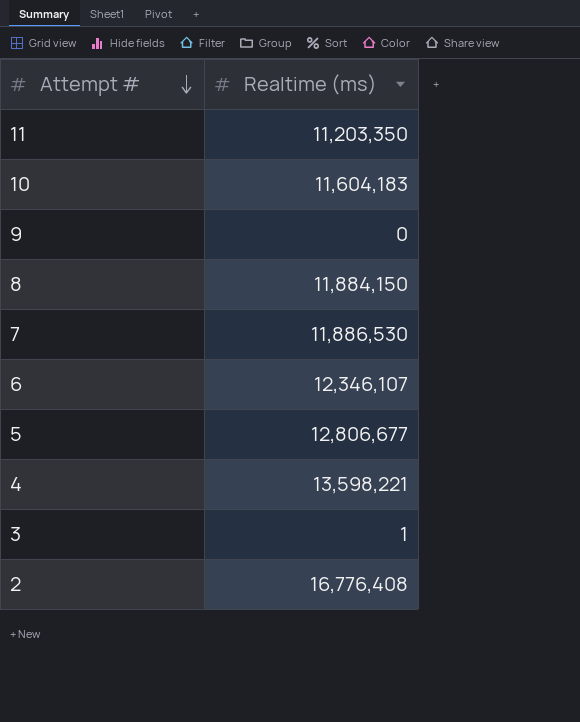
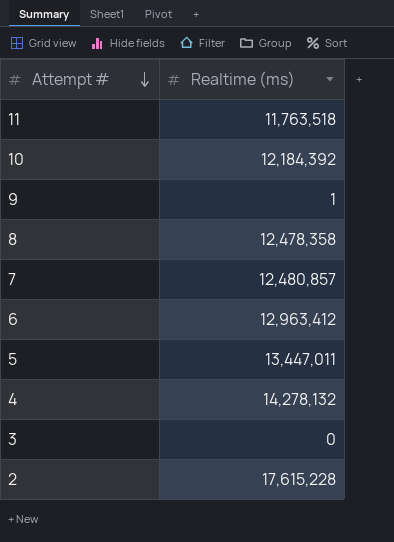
11 | Realtime (ms): 11,203,350 -> 11,763,518
10 | Realtime (ms): 11,604,183 -> 12,184,392
9 | Realtime (ms): 0 -> 1
8 | Realtime (ms): 11,884,150 -> 12,478,358
7 | Realtime (ms): 11,886,530 -> 12,480,857
6 | Realtime (ms): 12,346,107 -> 12,963,412
5 | Realtime (ms): 12,806,677 -> 13,447,011
4 | Realtime (ms): 13,598,221 -> 14,278,132
3 | Realtime (ms): 1 -> 0
2 | Realtime (ms): 16,776,408 -> 17,615,228

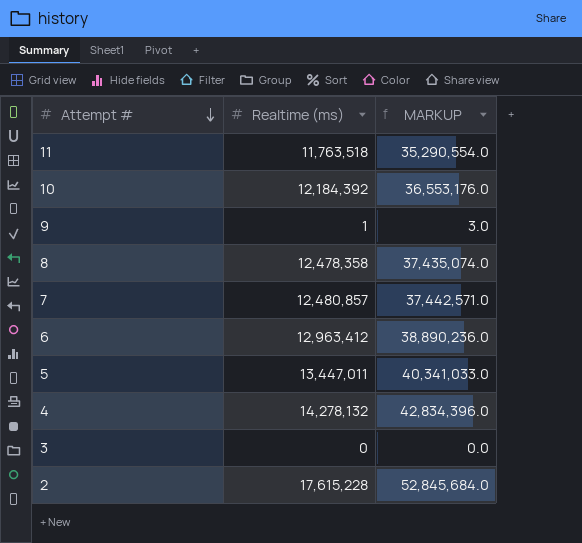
column MARKUP | formula: none -> [Realtime (ms)] * 3

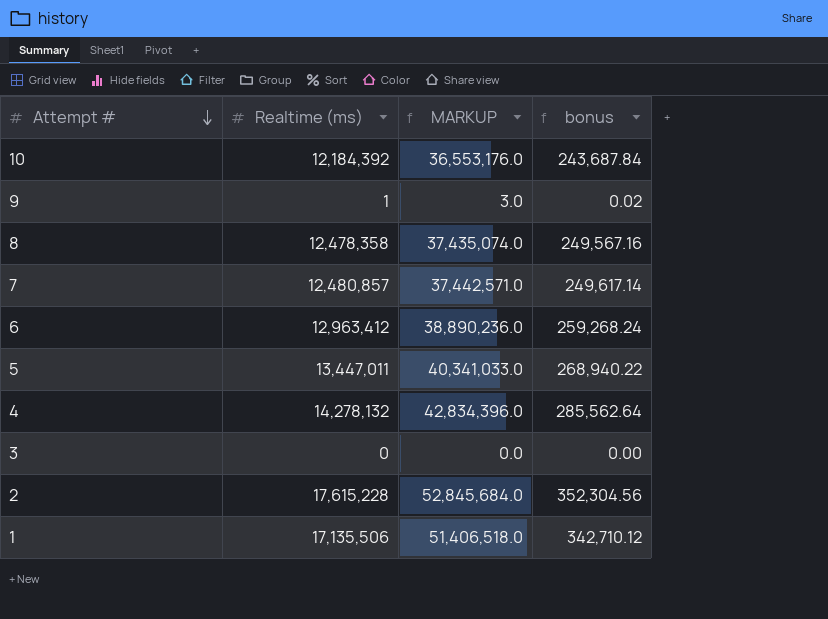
column bonus | formula: none -> [Realtime (ms)] * 0.02
row 11: 11,763,518 | 35,290,554.0 -> none
row 1: none -> 17,135,506 | 51,406,518.0 | 342,710.12

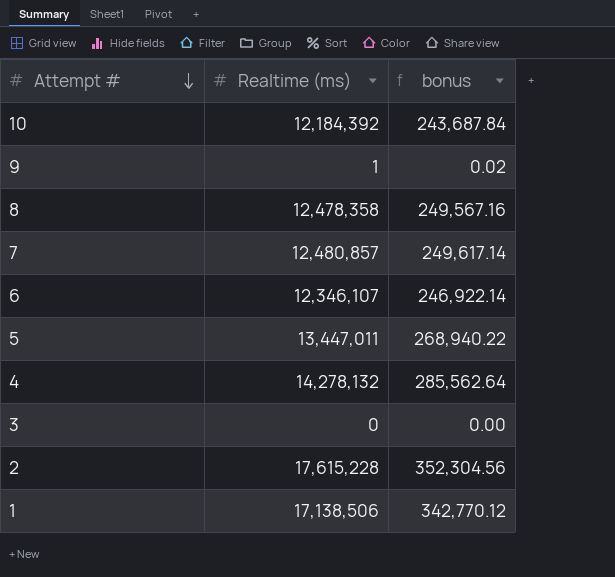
column MARKUP | formula: [Realtime (ms)] * 3 -> none
6 | Realtime (ms): 12,963,412 -> 12,346,107
6 | bonus: 259,268.24 -> 246,922.14
1 | Realtime (ms): 17,135,506 -> 17,138,506
1 | bonus: 342,710.12 -> 342,770.12

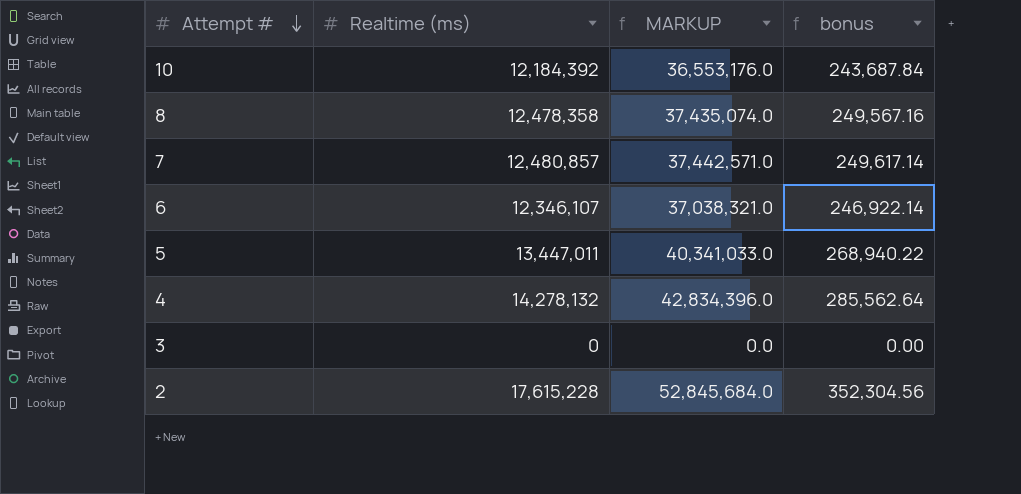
column MARKUP | formula: none -> [Realtime (ms)] * 3
row 9: 1 | 0.02 -> none
row 1: 17,138,506 | 342,770.12 -> none

